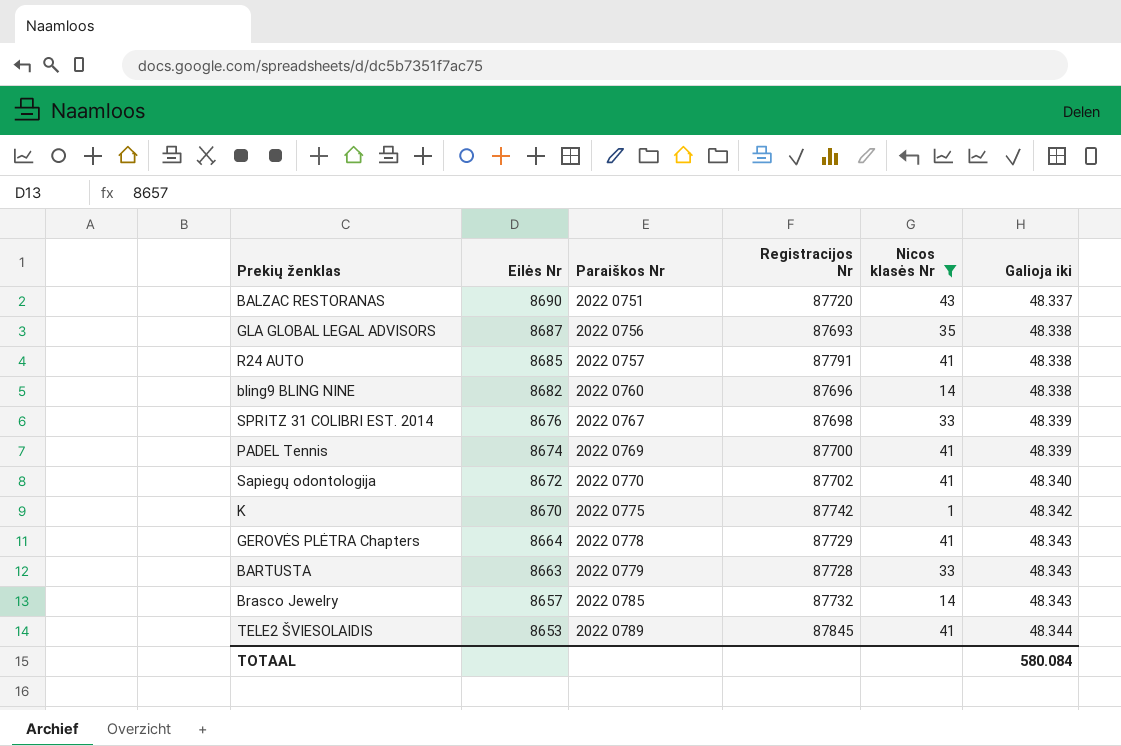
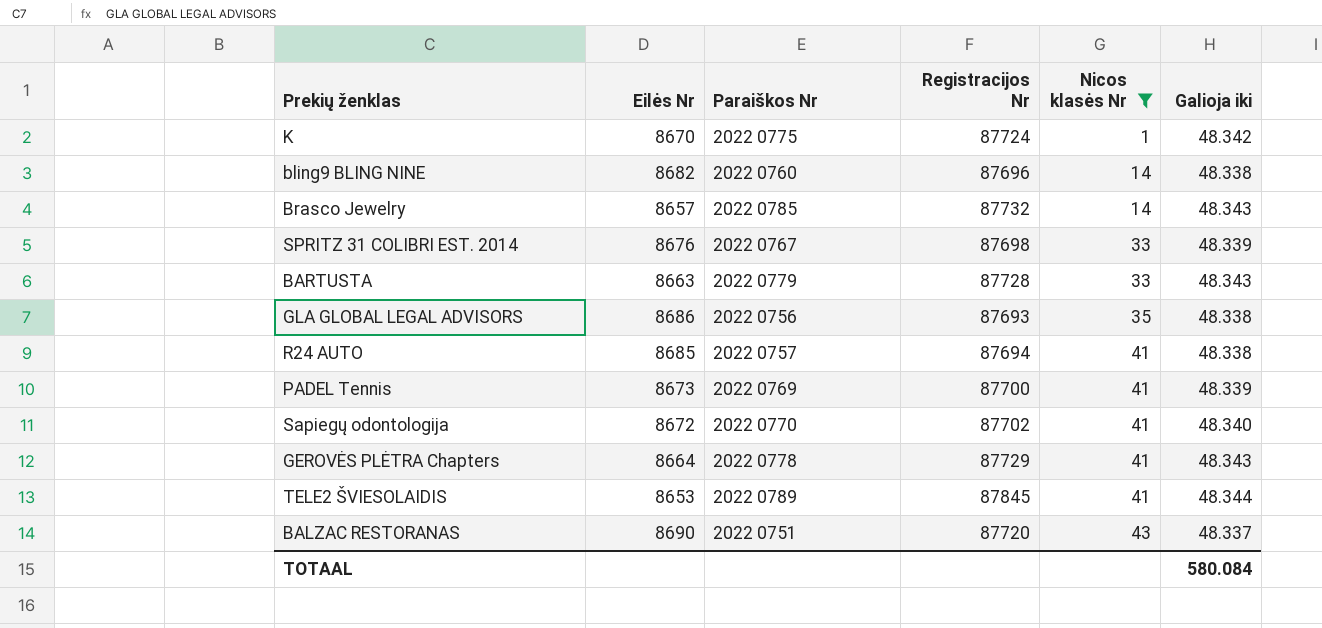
row order: Eilės Nr descending -> Nicos klasės Nr ascending
K | Registracijos Nr: 87742 -> 87724
GLA GLOBAL LEGAL ADVISORS | Eilės Nr: 8687 -> 8686
R24 AUTO | Registracijos Nr: 87791 -> 87694
PADEL Tennis | Eilės Nr: 8674 -> 8673

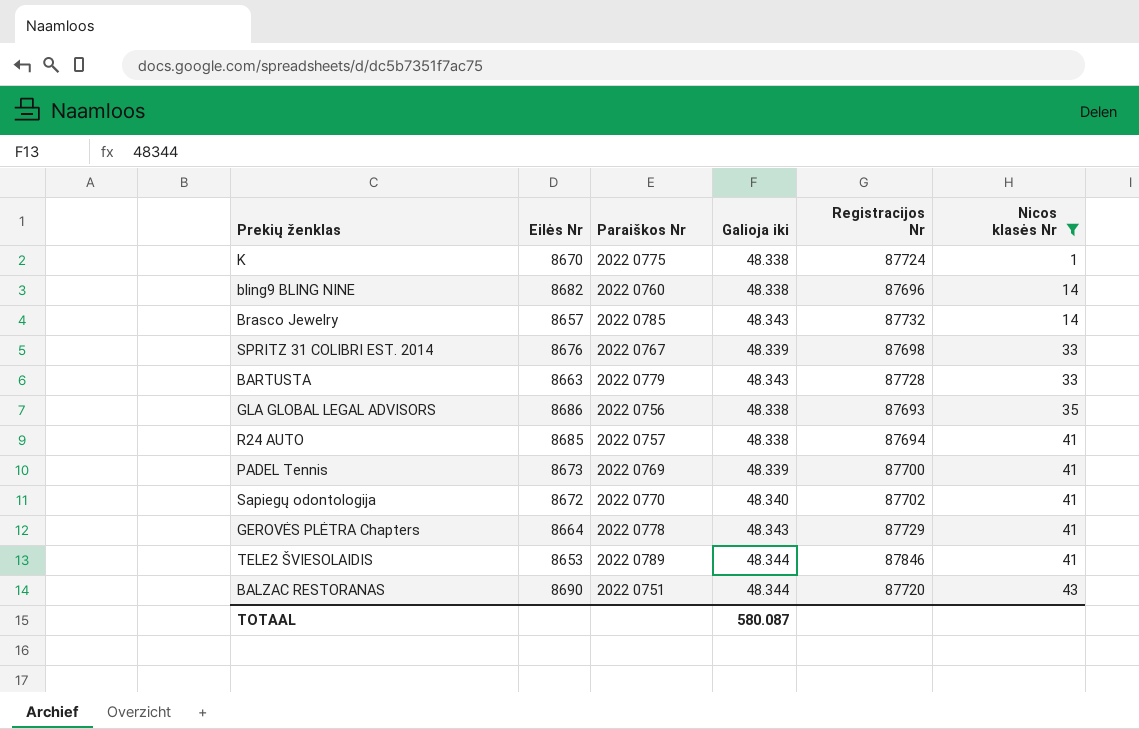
column Galioja iki | position: 6 -> 4
K | Galioja iki: 48.342 -> 48.338
TELE2 ŠVIESOLAIDIS | Registracijos Nr: 87845 -> 87846
BALZAC RESTORANAS | Galioja iki: 48.337 -> 48.344
TOTAAL | Galioja iki: 580.084 -> 580.087

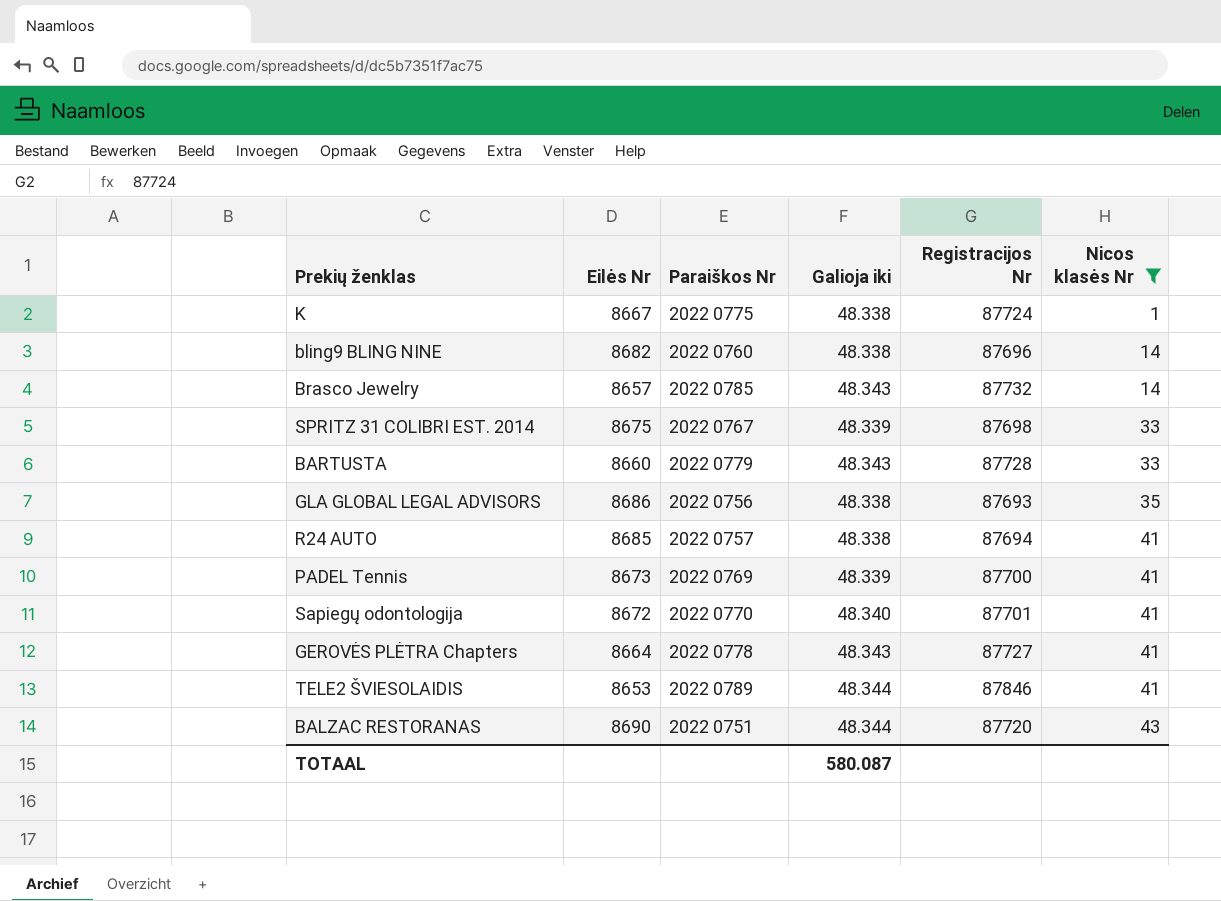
K | Eilės Nr: 8670 -> 8667
SPRITZ 31 COLIBRI EST. 2014 | Eilės Nr: 8676 -> 8675
BARTUSTA | Eilės Nr: 8663 -> 8660
Sapiegų odontologija | Registracijos Nr: 87702 -> 87701
GEROVĖS PLĖTRA Chapters | Registracijos Nr: 87729 -> 87727

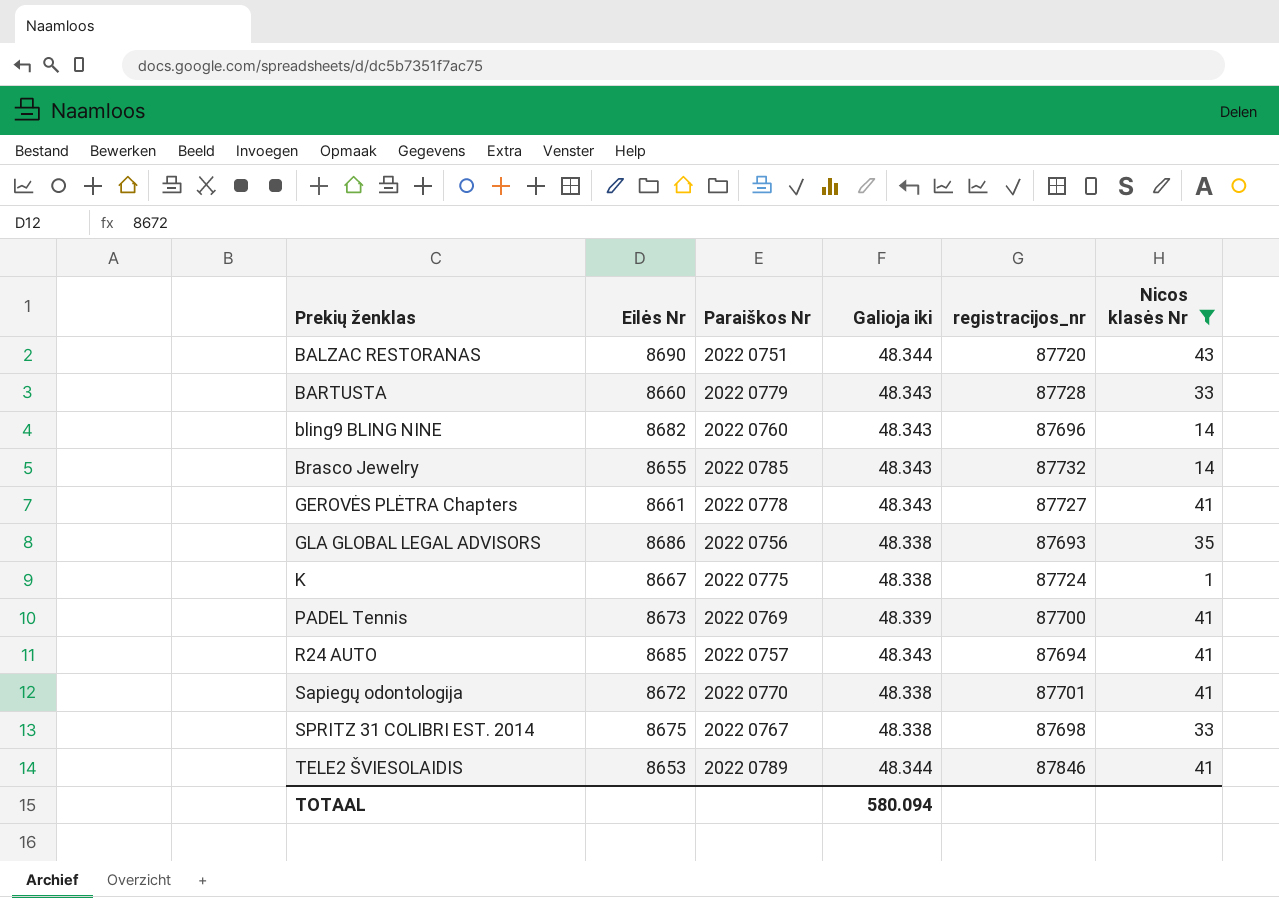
row order: Nicos klasės Nr ascending -> Prekių ženklas ascending
column name: Registracijos Nr -> registracijos_nr
bling9 BLING NINE | Galioja iki: 48.338 -> 48.343
Brasco Jewelry | Eilės Nr: 8657 -> 8655
GEROVĖS PLĖTRA Chapters | Eilės Nr: 8664 -> 8661
R24 AUTO | Galioja iki: 48.338 -> 48.343
Sapiegų odontologija | Galioja iki: 48.340 -> 48.338
SPRITZ 31 COLIBRI EST. 2014 | Galioja iki: 48.339 -> 48.338
TOTAAL | Galioja iki: 580.087 -> 580.094

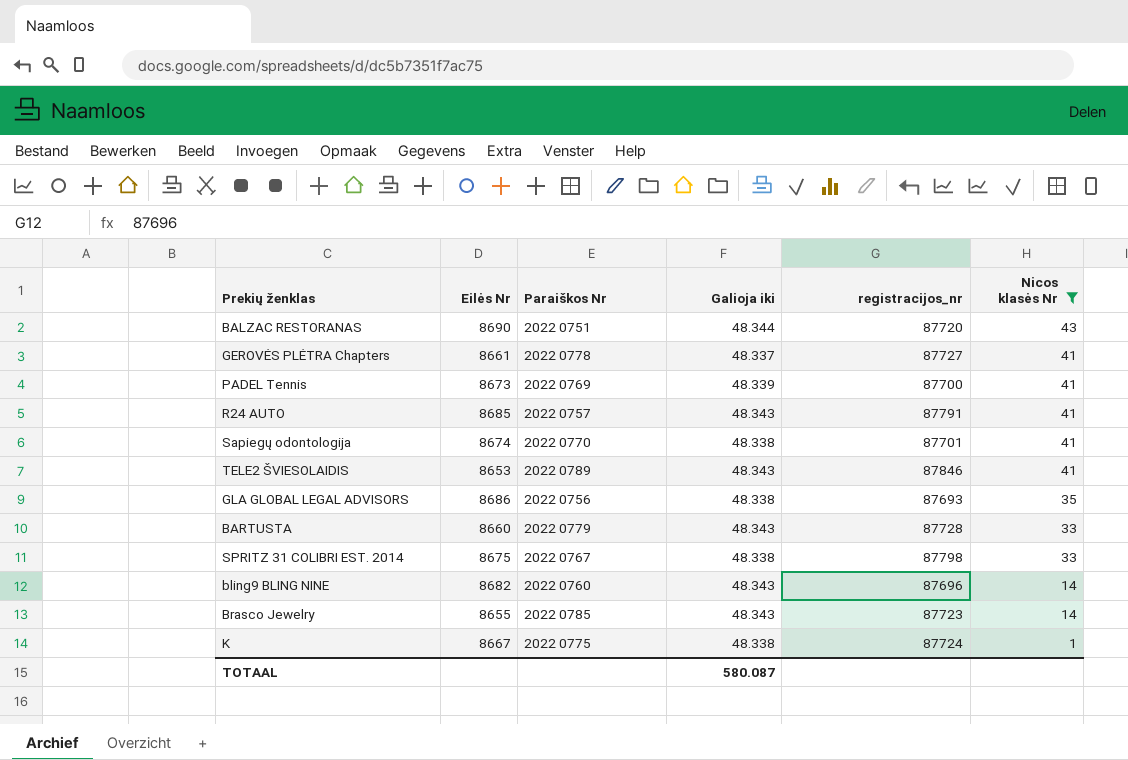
row order: Prekių ženklas ascending -> Nicos klasės Nr descending
GEROVĖS PLĖTRA Chapters | Galioja iki: 48.343 -> 48.337
R24 AUTO | registracijos_nr: 87694 -> 87791
Sapiegų odontologija | Eilės Nr: 8672 -> 8674
TELE2 ŠVIESOLAIDIS | Galioja iki: 48.344 -> 48.343
SPRITZ 31 COLIBRI EST. 2014 | registracijos_nr: 87698 -> 87798
Brasco Jewelry | registracijos_nr: 87732 -> 87723
TOTAAL | Galioja iki: 580.094 -> 580.087

